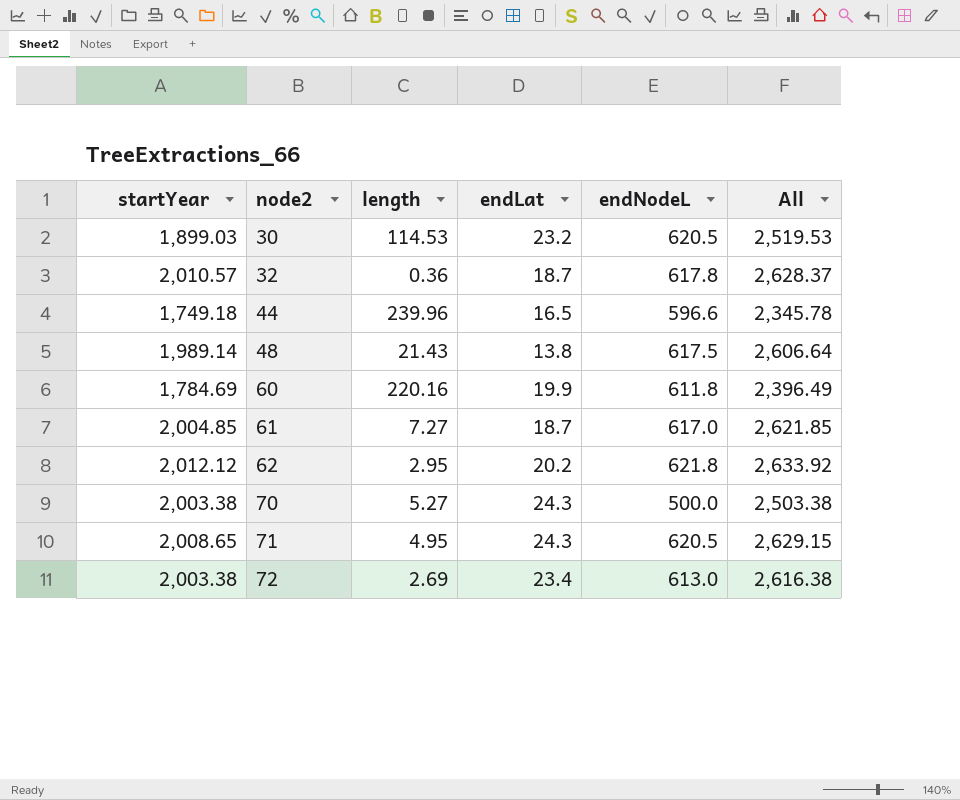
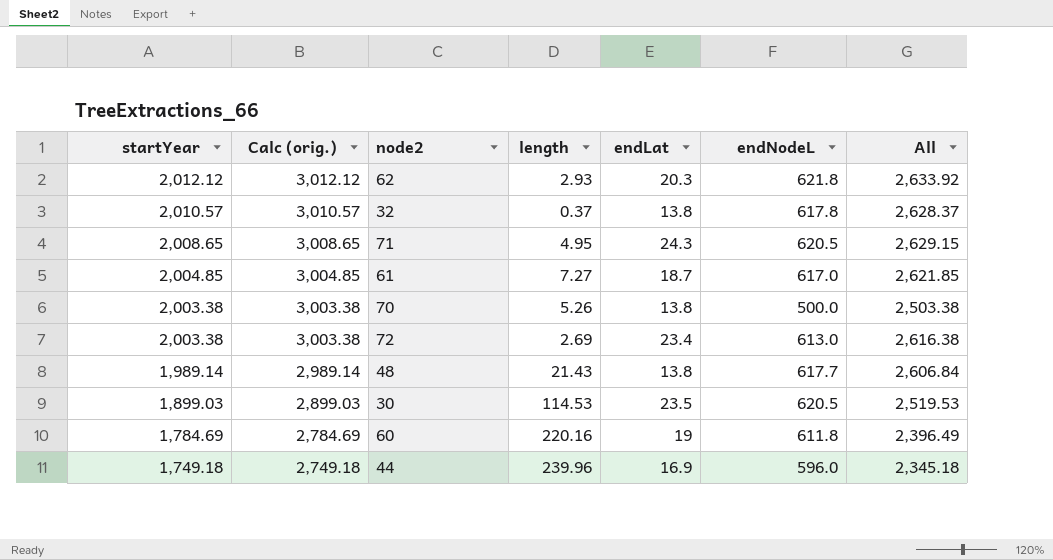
row order: node2 ascending -> startYear descending
column Calc (orig.) | formula: none -> [startYear] + 1000
62 | length: 2.95 -> 2.93
62 | endLat: 20.2 -> 20.3
32 | length: 0.36 -> 0.37
32 | endLat: 18.7 -> 13.8
70 | length: 5.27 -> 5.26
70 | endLat: 24.3 -> 13.8
48 | endNodeL: 617.5 -> 617.7
48 | All: 2,606.64 -> 2,606.84
30 | endLat: 23.2 -> 23.5
60 | endLat: 19.9 -> 19
44 | endLat: 16.5 -> 16.9
44 | endNodeL: 596.6 -> 596.0
44 | All: 2,345.78 -> 2,345.18

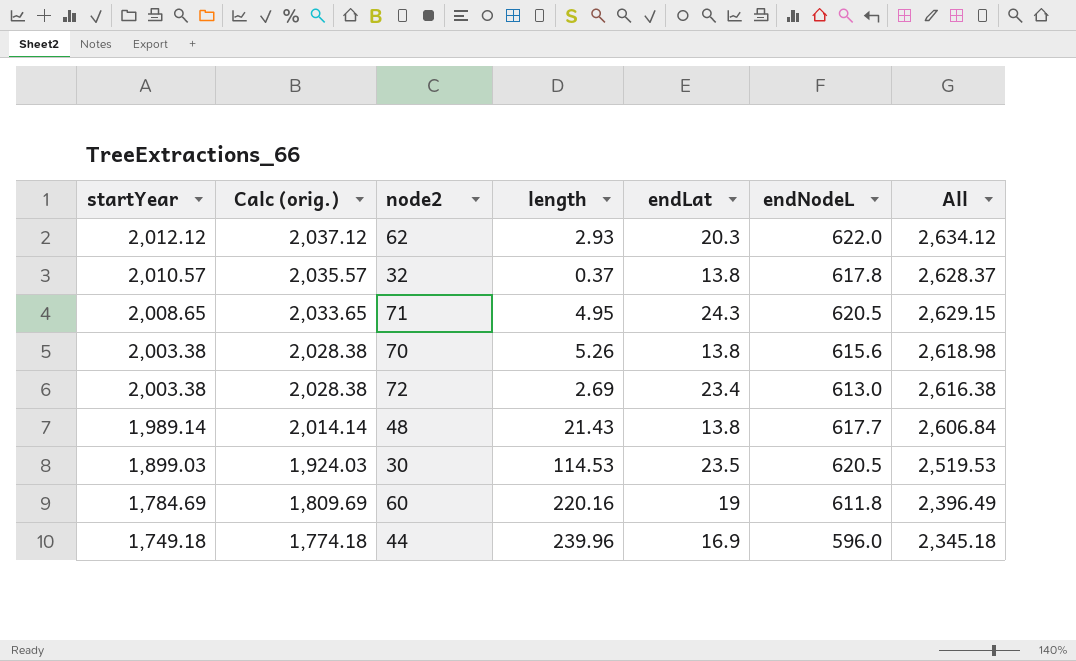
column Calc (orig.) | formula: [startYear] + 1000 -> [startYear] + 25
row 61: 2,004.85 | 3,004.85 | 7.27 | 18.7 | 617.0 | 2,621.85 -> none
62 | endNodeL: 621.8 -> 622.0
62 | All: 2,633.92 -> 2,634.12
70 | endNodeL: 500.0 -> 615.6
70 | All: 2,503.38 -> 2,618.98

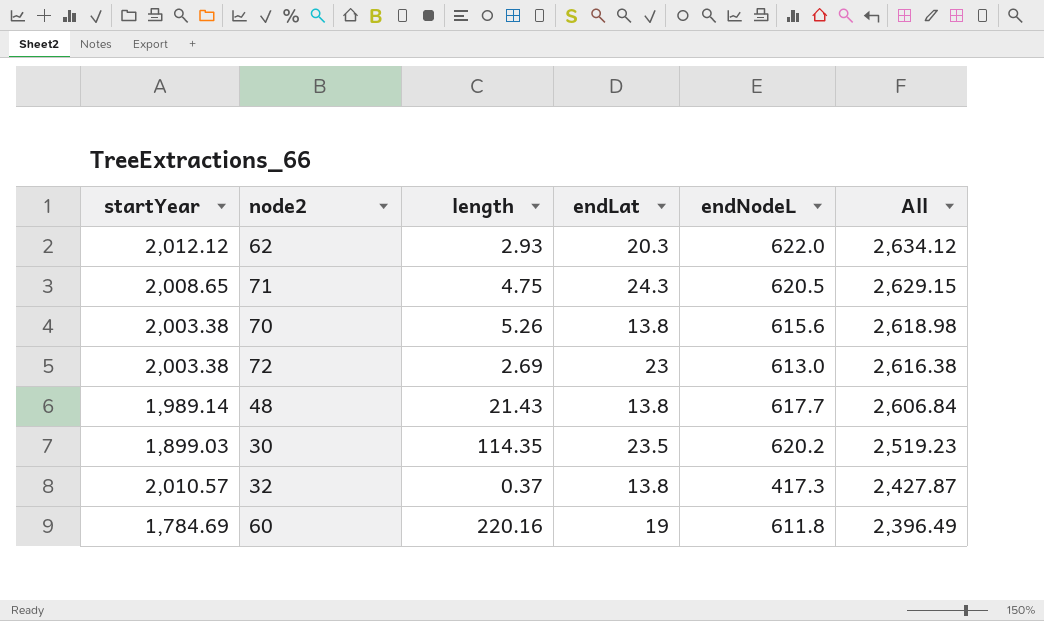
row order: startYear descending -> All descending
column Calc (orig.) | formula: [startYear] + 25 -> none
row 44: 1,749.18 | 1,774.18 | 239.96 | 16.9 | 596.0 | 2,345.18 -> none
71 | length: 4.95 -> 4.75
72 | endLat: 23.4 -> 23
30 | length: 114.53 -> 114.35
30 | endNodeL: 620.5 -> 620.2
30 | All: 2,519.53 -> 2,519.23
32 | endNodeL: 617.8 -> 417.3
32 | All: 2,628.37 -> 2,427.87

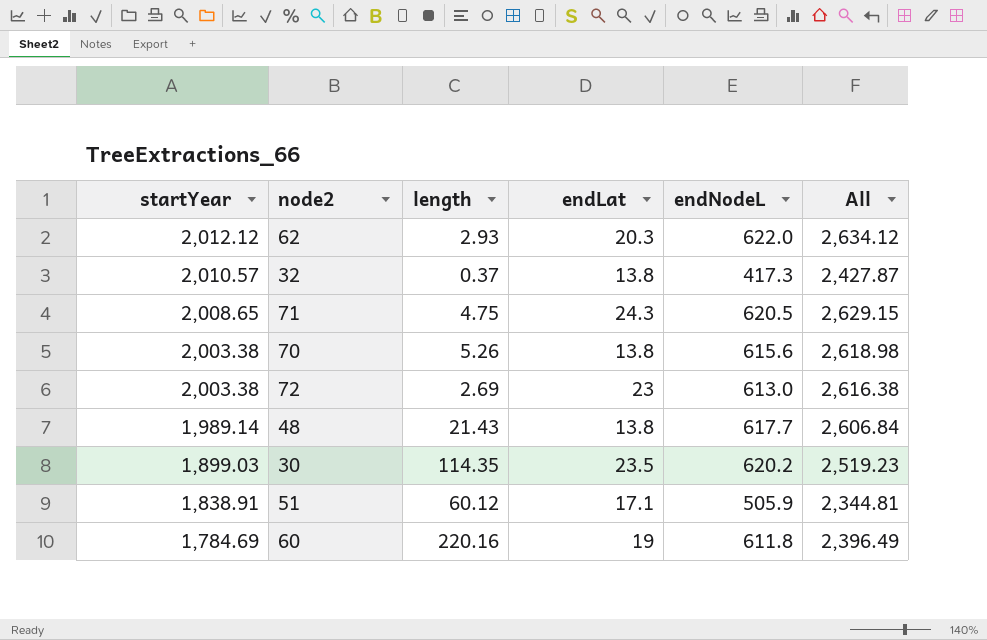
row order: All descending -> startYear descending
row 51: none -> 1,838.91 | 60.12 | 17.1 | 505.9 | 2,344.81

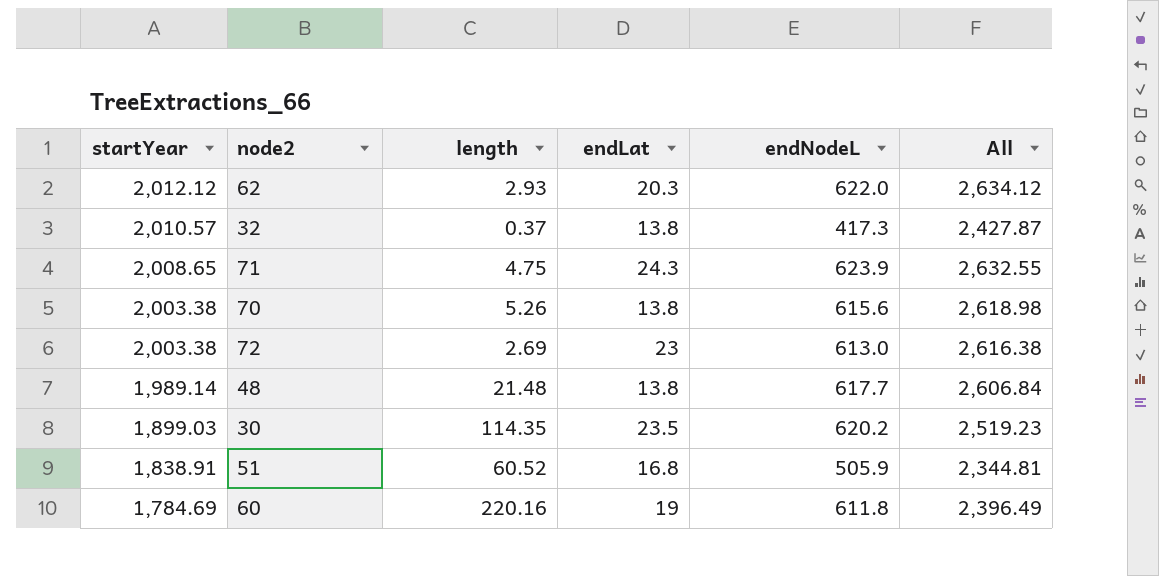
71 | endNodeL: 620.5 -> 623.9
71 | All: 2,629.15 -> 2,632.55
48 | length: 21.43 -> 21.48
51 | length: 60.12 -> 60.52
51 | endLat: 17.1 -> 16.8

